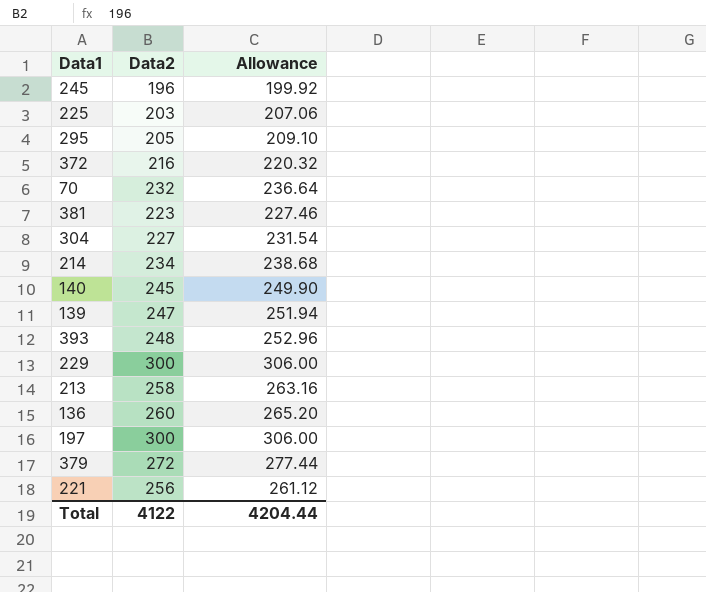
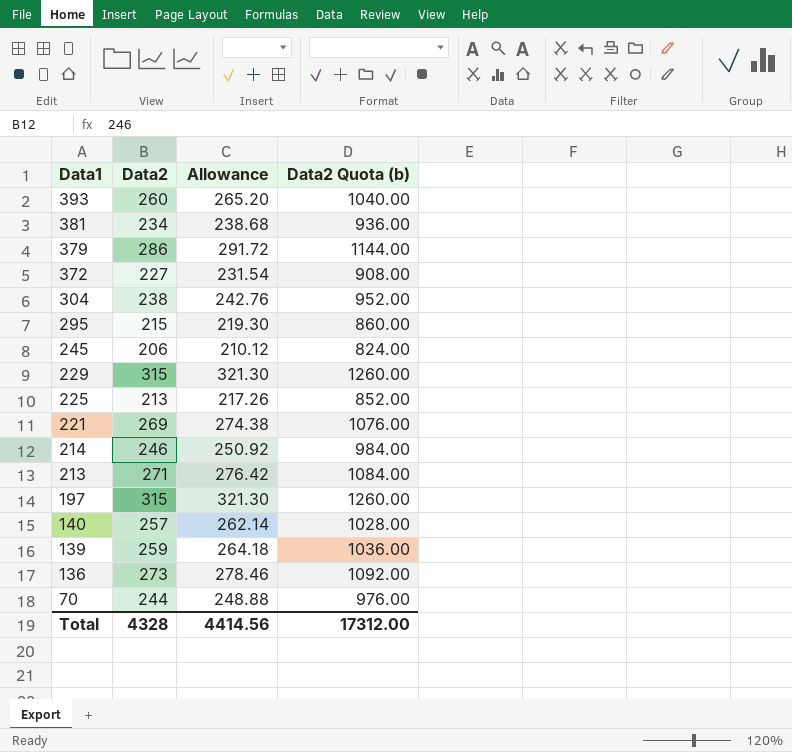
row order: none -> Data1 descending
column Data2 Quota (b) | formula: none -> [Data2] * 4
393 | Data2: 248 -> 260
393 | Allowance: 252.96 -> 265.20
381 | Data2: 223 -> 234
381 | Allowance: 227.46 -> 238.68
379 | Data2: 272 -> 286
379 | Allowance: 277.44 -> 291.72
372 | Data2: 216 -> 227
372 | Allowance: 220.32 -> 231.54
304 | Data2: 227 -> 238
304 | Allowance: 231.54 -> 242.76
295 | Data2: 205 -> 215
295 | Allowance: 209.10 -> 219.30
245 | Data2: 196 -> 206
245 | Allowance: 199.92 -> 210.12
229 | Data2: 300 -> 315
229 | Allowance: 306.00 -> 321.30
225 | Data2: 203 -> 213
225 | Allowance: 207.06 -> 217.26
221 | Data2: 256 -> 269
221 | Allowance: 261.12 -> 274.38
214 | Data2: 234 -> 246
214 | Allowance: 238.68 -> 250.92
213 | Data2: 258 -> 271
213 | Allowance: 263.16 -> 276.42
197 | Data2: 300 -> 315
197 | Allowance: 306.00 -> 321.30
140 | Data2: 245 -> 257
140 | Allowance: 249.90 -> 262.14
139 | Data2: 247 -> 259
139 | Allowance: 251.94 -> 264.18
136 | Data2: 260 -> 273
136 | Allowance: 265.20 -> 278.46
70 | Data2: 232 -> 244
70 | Allowance: 236.64 -> 248.88
Total | Data2: 4122 -> 4328
Total | Allowance: 4204.44 -> 4414.56

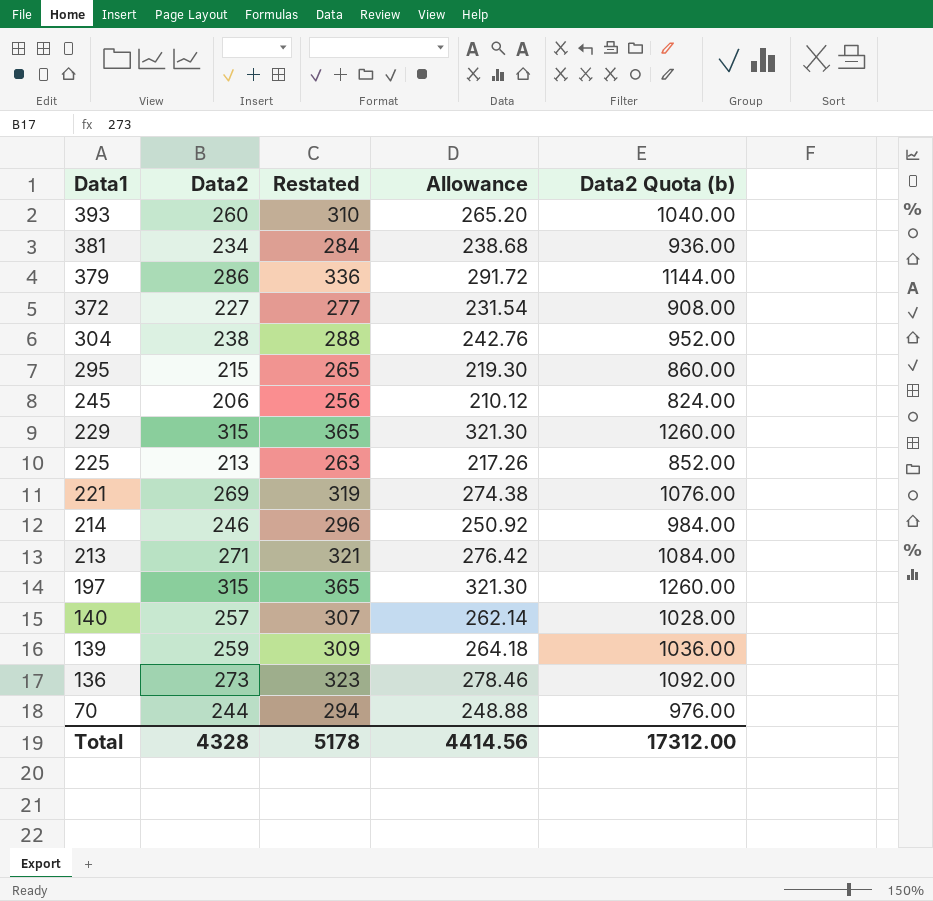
column Restated | formula: none -> [Data2] + 50

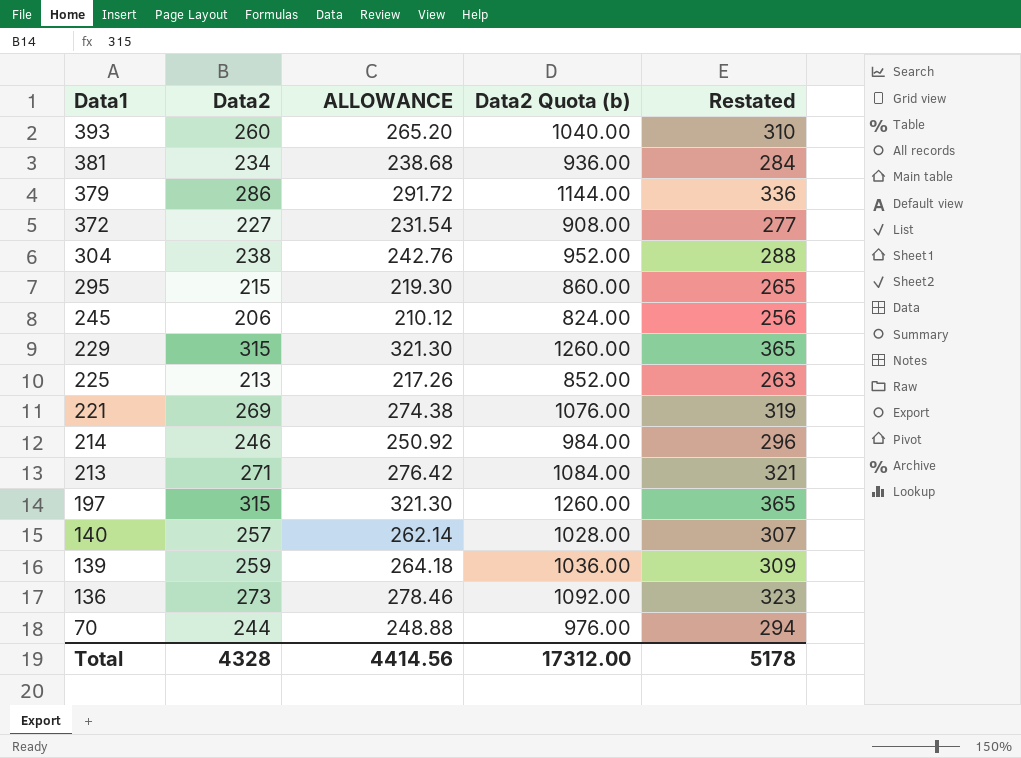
column name: Allowance -> ALLOWANCE
column Restated | position: 3 -> 5

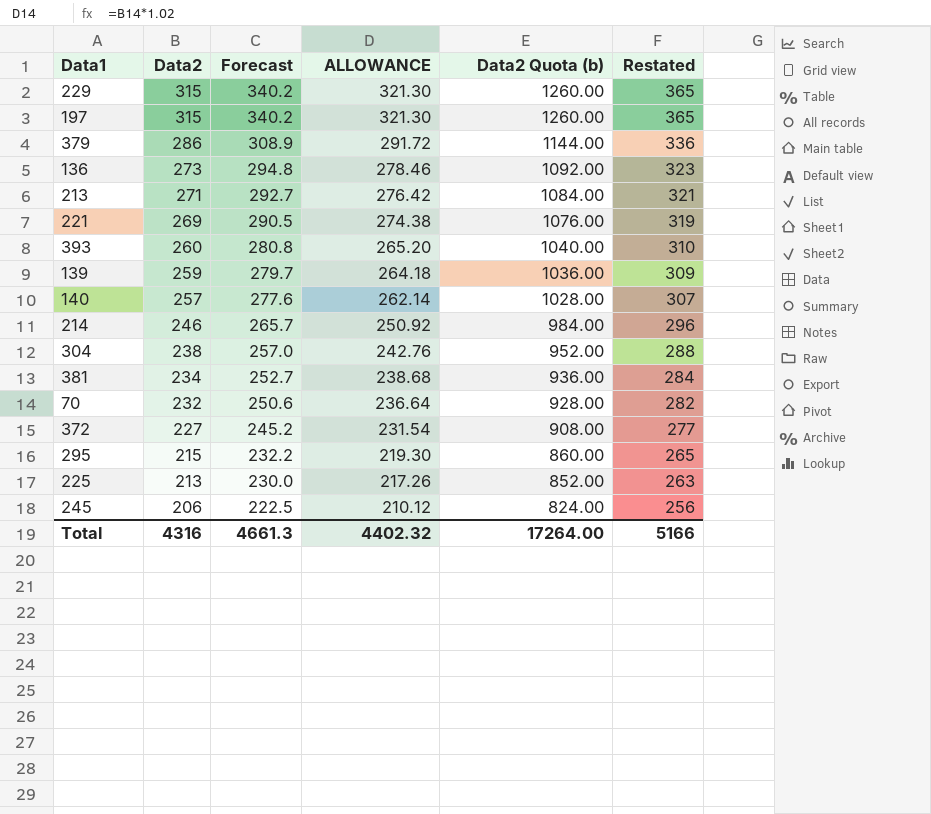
row order: Data1 descending -> Data2 descending
column Forecast | formula: none -> [Data2] * 1.08
70 | Data2: 244 -> 232
70 | ALLOWANCE: 248.88 -> 236.64
70 | Data2 Quota (b): 976.00 -> 928.00
70 | Restated: 294 -> 282
Total | Data2: 4328 -> 4316
Total | ALLOWANCE: 4414.56 -> 4402.32
Total | Data2 Quota (b): 17312.00 -> 17264.00
Total | Restated: 5178 -> 5166

